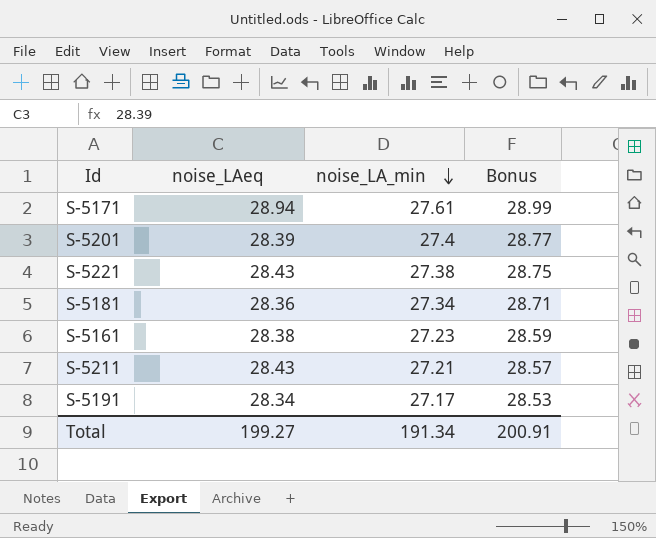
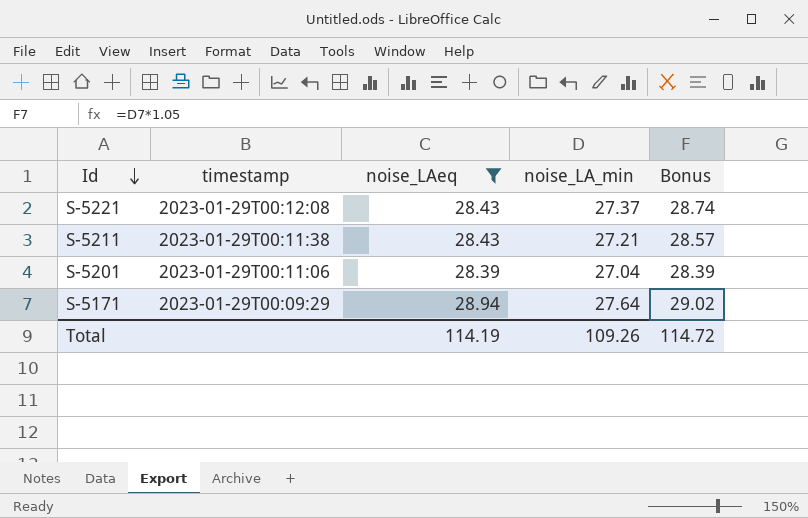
filter: none -> noise_LAeq >= 28.39
row order: noise_LA_min descending -> Id descending
column timestamp | position: none -> 2
S-5221 | noise_LA_min: 27.38 -> 27.37
S-5221 | Bonus: 28.75 -> 28.74
S-5201 | noise_LA_min: 27.4 -> 27.04
S-5201 | Bonus: 28.77 -> 28.39
S-5171 | noise_LA_min: 27.61 -> 27.64
S-5171 | Bonus: 28.99 -> 29.02
Total | noise_LAeq: 199.27 -> 114.19
Total | noise_LA_min: 191.34 -> 109.26
Total | Bonus: 200.91 -> 114.72

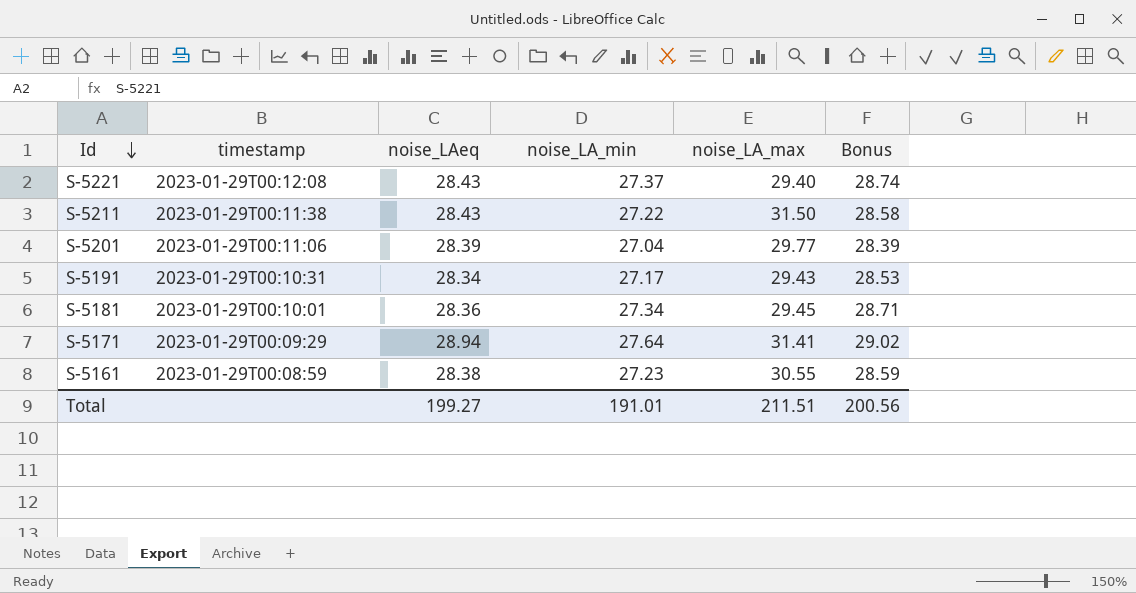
filter: noise_LAeq >= 28.39 -> none
column noise_LA_max | position: none -> 5
S-5211 | noise_LA_min: 27.21 -> 27.22
S-5211 | Bonus: 28.57 -> 28.58
Total | noise_LAeq: 114.19 -> 199.27
Total | noise_LA_min: 109.26 -> 191.01
Total | Bonus: 114.72 -> 200.56

